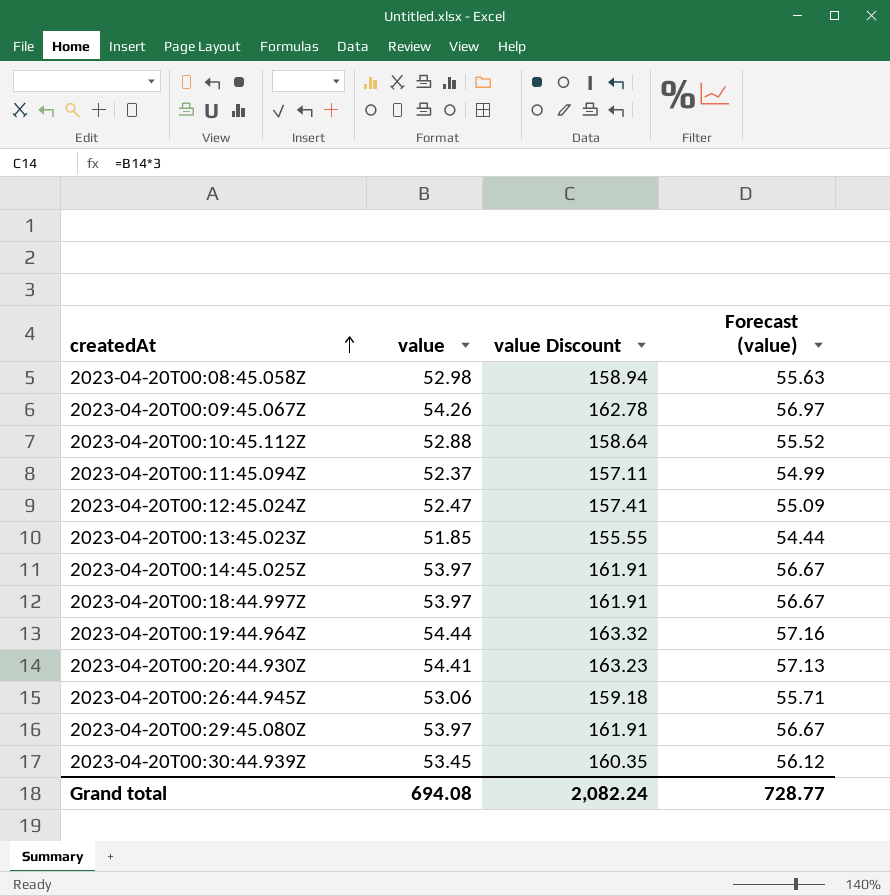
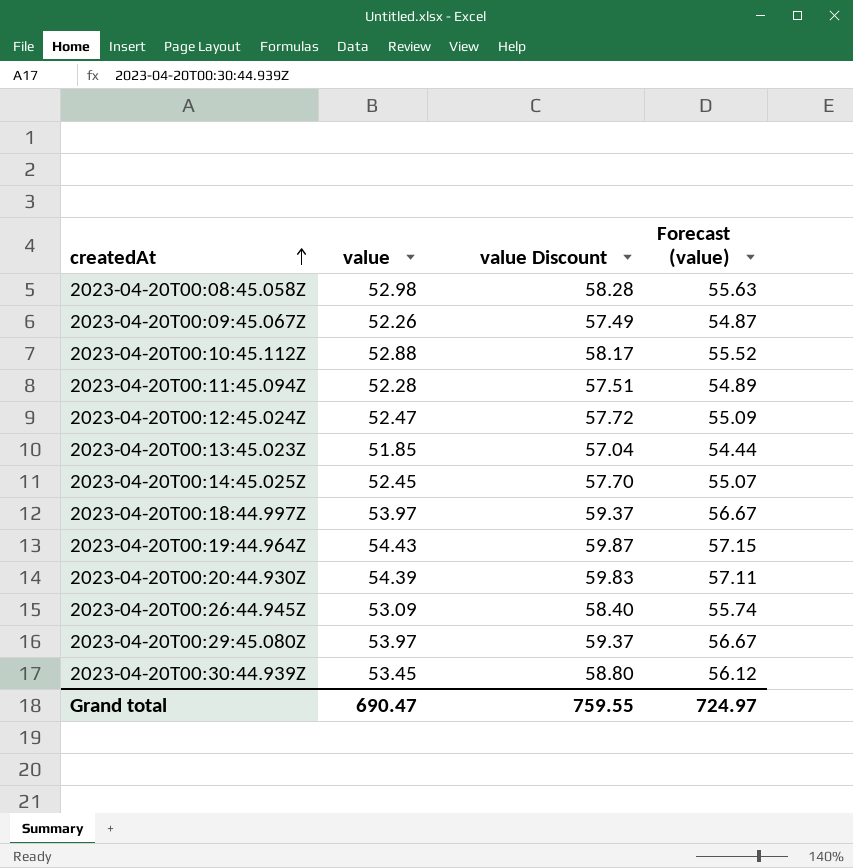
column value Discount | formula: [value] * 3 -> [value] * 1.1
2023-04-20T00:09:45.067Z | value: 54.26 -> 52.26
2023-04-20T00:09:45.067Z | Forecast (value): 56.97 -> 54.87
2023-04-20T00:11:45.094Z | value: 52.37 -> 52.28
2023-04-20T00:11:45.094Z | Forecast (value): 54.99 -> 54.89
2023-04-20T00:14:45.025Z | value: 53.97 -> 52.45
2023-04-20T00:14:45.025Z | Forecast (value): 56.67 -> 55.07
2023-04-20T00:19:44.964Z | value: 54.44 -> 54.43
2023-04-20T00:19:44.964Z | Forecast (value): 57.16 -> 57.15
2023-04-20T00:20:44.930Z | value: 54.41 -> 54.39
2023-04-20T00:20:44.930Z | Forecast (value): 57.13 -> 57.11
2023-04-20T00:26:44.945Z | value: 53.06 -> 53.09
2023-04-20T00:26:44.945Z | Forecast (value): 55.71 -> 55.74
Grand total | value: 694.08 -> 690.47
Grand total | value Discount: 2,082.24 -> 759.55
Grand total | Forecast (value): 728.77 -> 724.97

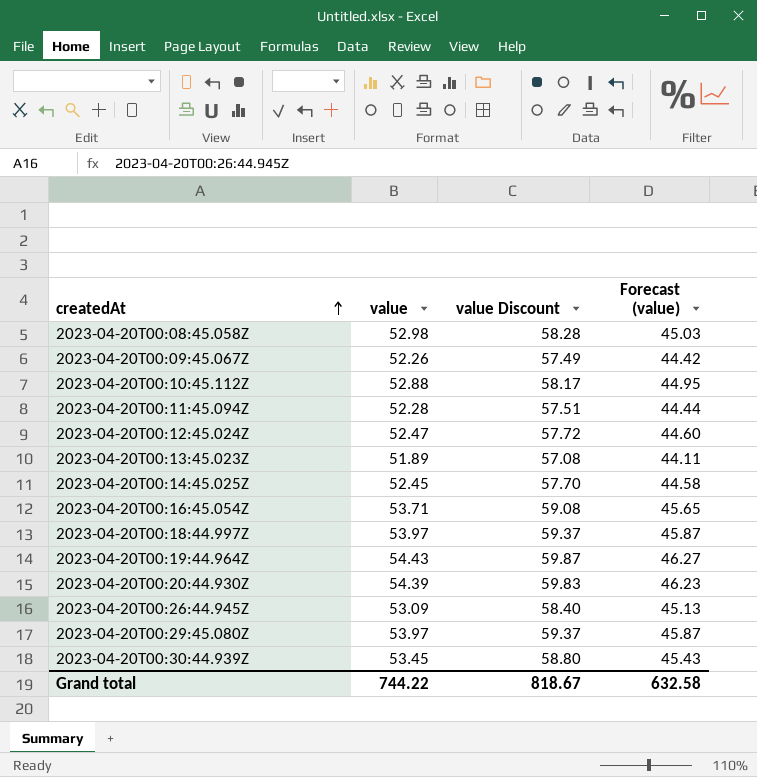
column Forecast (value) | formula: [value] * 1.05 -> [value] * 0.85
2023-04-20T00:13:45.023Z | value: 51.85 -> 51.89
2023-04-20T00:13:45.023Z | value Discount: 57.04 -> 57.08
row 2023-04-20T00:16:45.054Z: none -> 53.71 | 59.08 | 45.65
Grand total | value: 690.47 -> 744.22
Grand total | value Discount: 759.55 -> 818.67
Grand total | Forecast (value): 724.97 -> 632.58

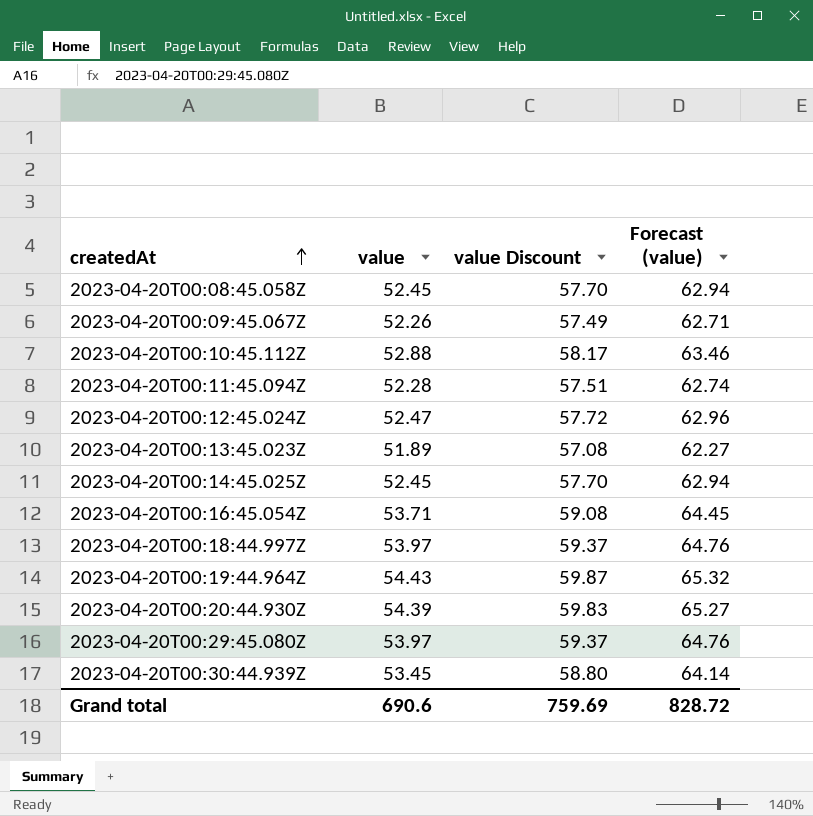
column Forecast (value) | formula: [value] * 0.85 -> [value] * 1.2
row 2023-04-20T00:26:44.945Z: 53.09 | 58.40 | 45.13 -> none
2023-04-20T00:08:45.058Z | value: 52.98 -> 52.45
2023-04-20T00:08:45.058Z | value Discount: 58.28 -> 57.70
Grand total | value: 744.22 -> 690.6
Grand total | value Discount: 818.67 -> 759.69
Grand total | Forecast (value): 632.58 -> 828.72

